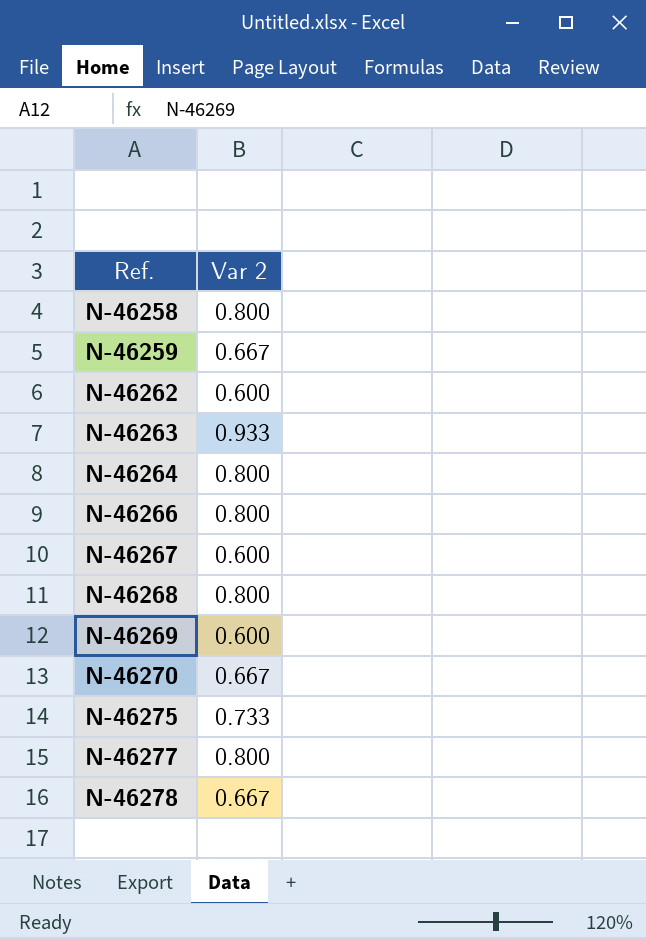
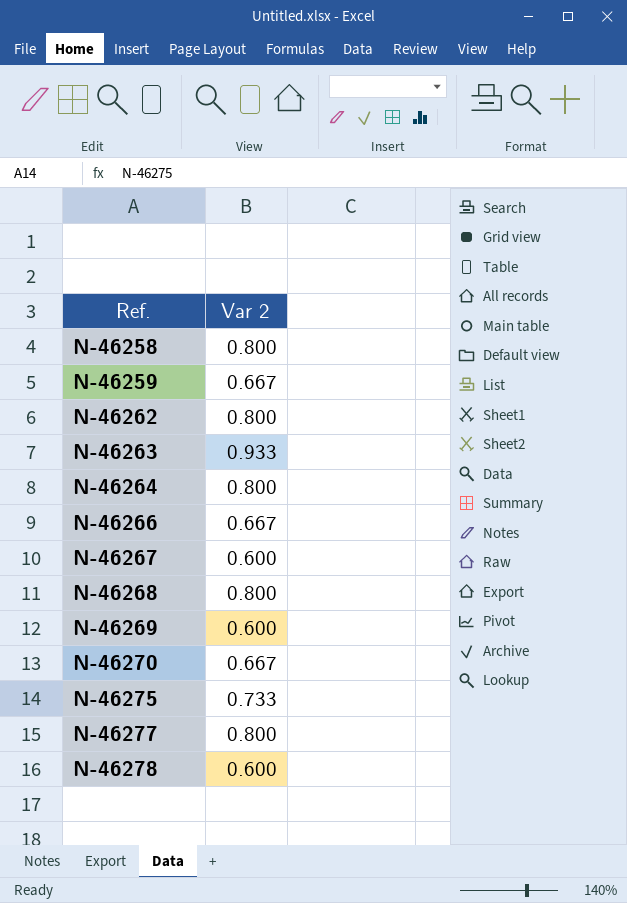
N-46262 | Var 2: 0.600 -> 0.800
N-46266 | Var 2: 0.800 -> 0.667
N-46278 | Var 2: 0.667 -> 0.600

